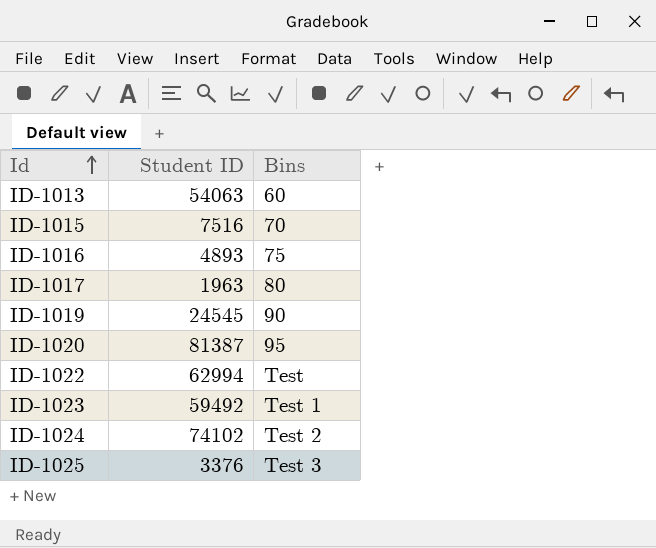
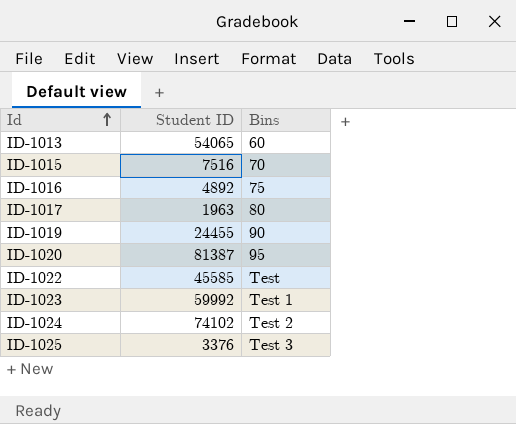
ID-1013 | Student ID: 54063 -> 54065
ID-1016 | Student ID: 4893 -> 4892
ID-1019 | Student ID: 24545 -> 24455
ID-1022 | Student ID: 62994 -> 45585
ID-1023 | Student ID: 59492 -> 59992

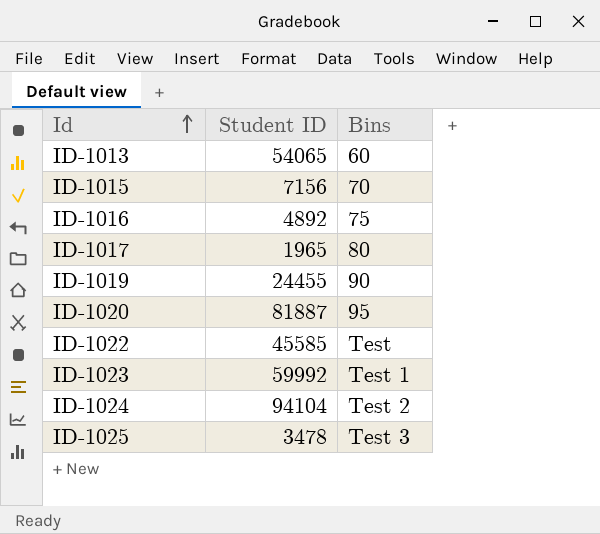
ID-1015 | Student ID: 7516 -> 7156
ID-1017 | Student ID: 1963 -> 1965
ID-1020 | Student ID: 81387 -> 81887
ID-1024 | Student ID: 74102 -> 94104
ID-1025 | Student ID: 3376 -> 3478

